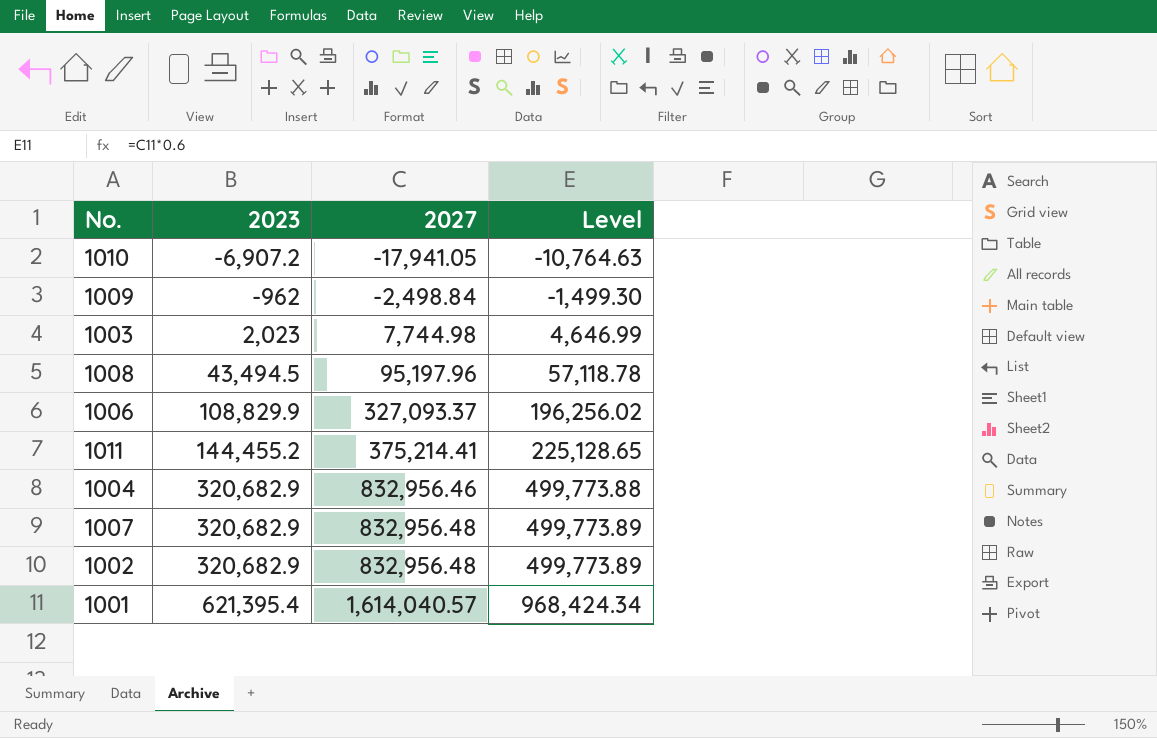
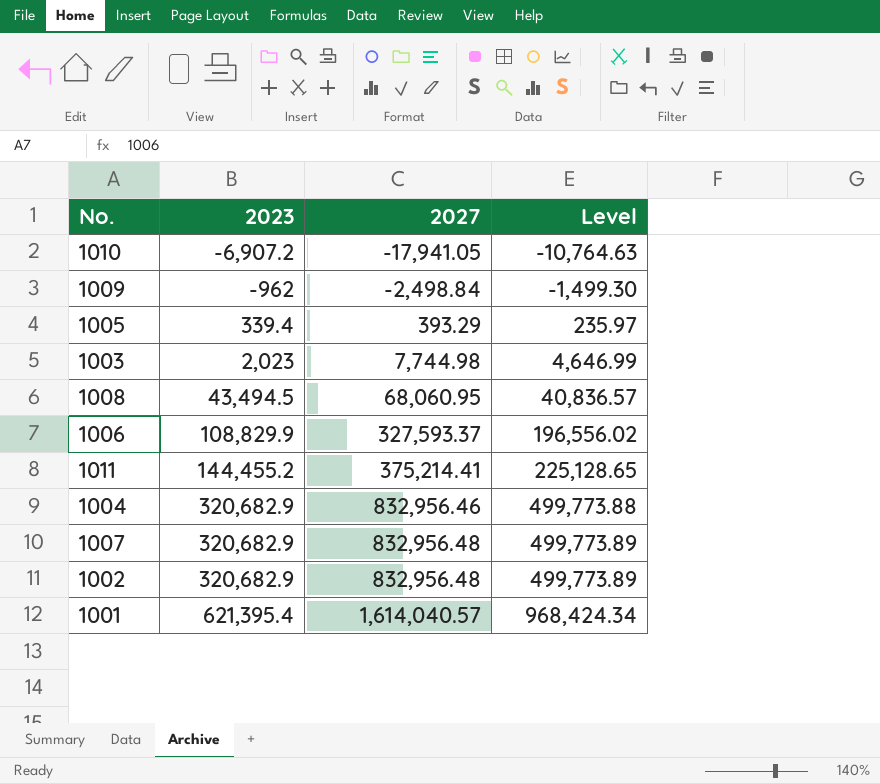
row 1005: none -> 339.4 | 393.29 | 235.97
1008 | 2027: 95,197.96 -> 68,060.95
1008 | Level: 57,118.78 -> 40,836.57
1006 | 2027: 327,093.37 -> 327,593.37
1006 | Level: 196,256.02 -> 196,556.02

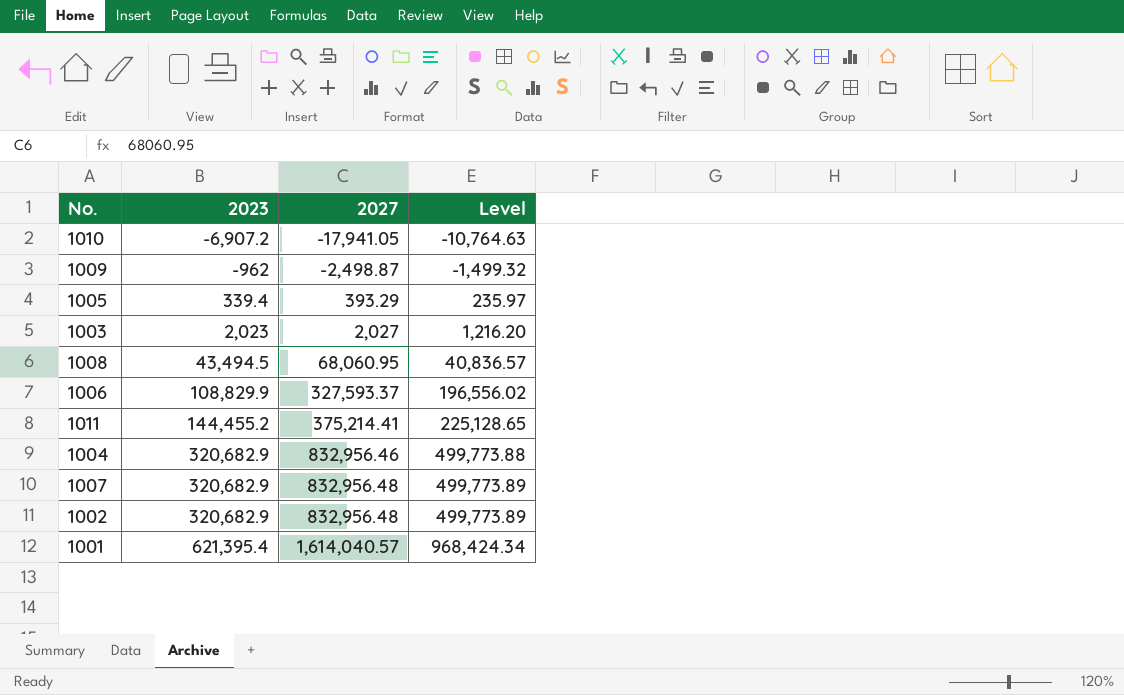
1009 | 2027: -2,498.84 -> -2,498.87
1009 | Level: -1,499.30 -> -1,499.32
1003 | 2027: 7,744.98 -> 2,027
1003 | Level: 4,646.99 -> 1,216.20

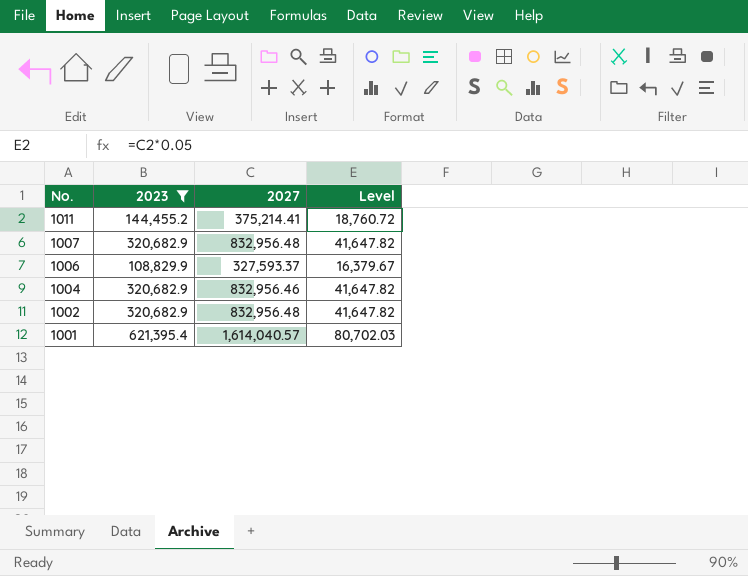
filter: none -> 2023 >= 108,829.9
row order: 2023 ascending -> No. descending
column Level | formula: [2027] * 0.6 -> [2027] * 0.05

